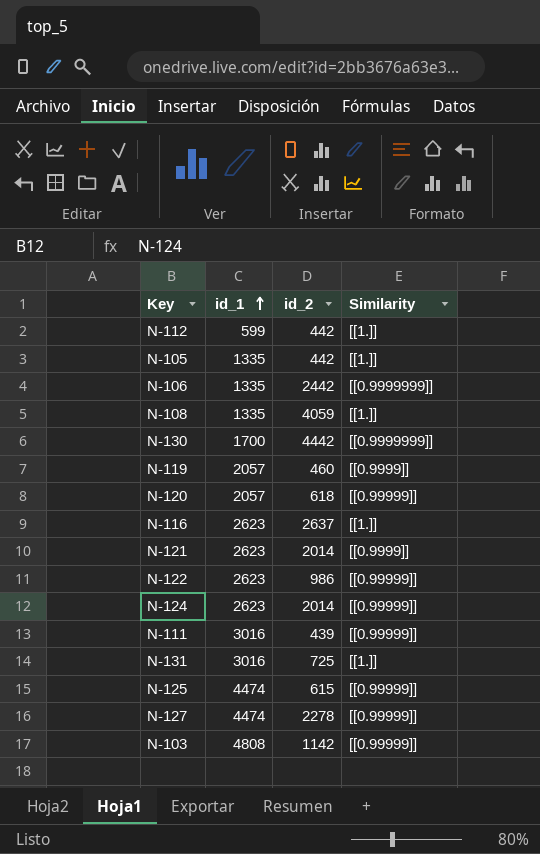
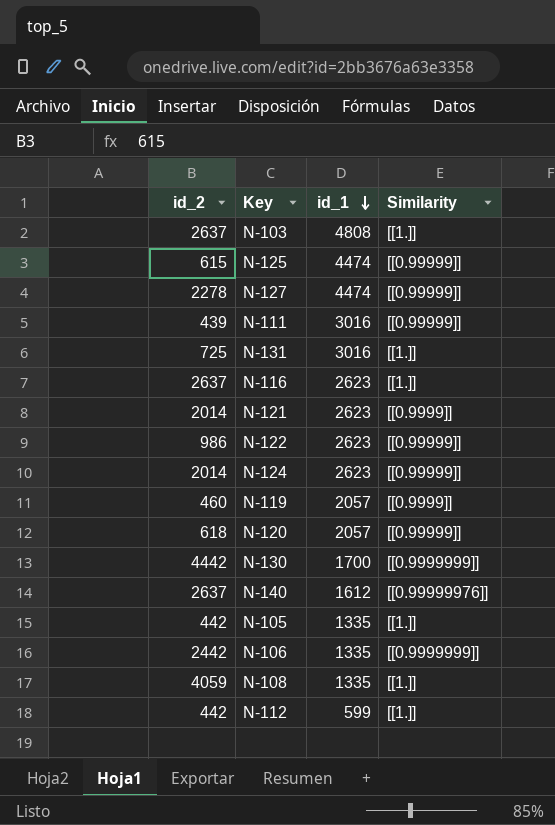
row order: id_1 ascending -> id_1 descending
column id_2 | position: 3 -> 1
N-103 | id_2: 1142 -> 2637
N-103 | Similarity: [[0.99999]] -> [[1.]]
row N-140: none -> 2637 | 1612 | [[0.99999976]]

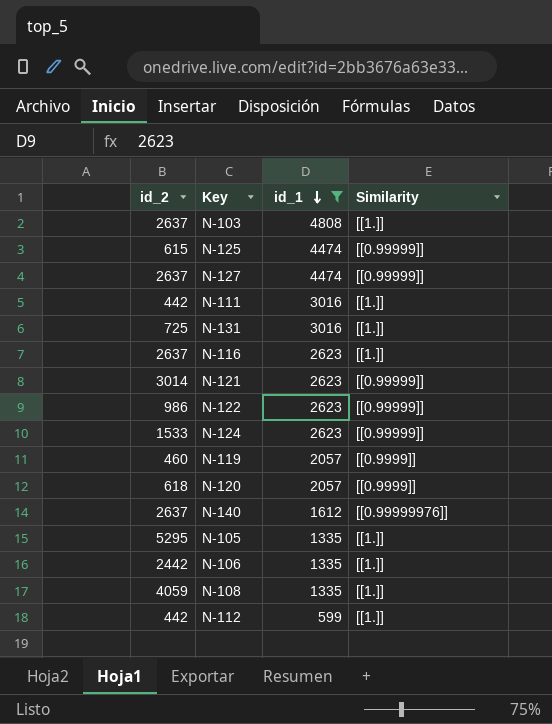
filter: none -> id_1 != 1700
N-127 | id_2: 2278 -> 2637
N-111 | id_2: 439 -> 442
N-111 | Similarity: [[0.99999]] -> [[1.]]
N-121 | id_2: 2014 -> 3014
N-121 | Similarity: [[0.9999]] -> [[0.99999]]
N-124 | id_2: 2014 -> 1533
N-120 | Similarity: [[0.99999]] -> [[0.9999]]
N-105 | id_2: 442 -> 5295
N-106 | Similarity: [[0.9999999]] -> [[1.]]

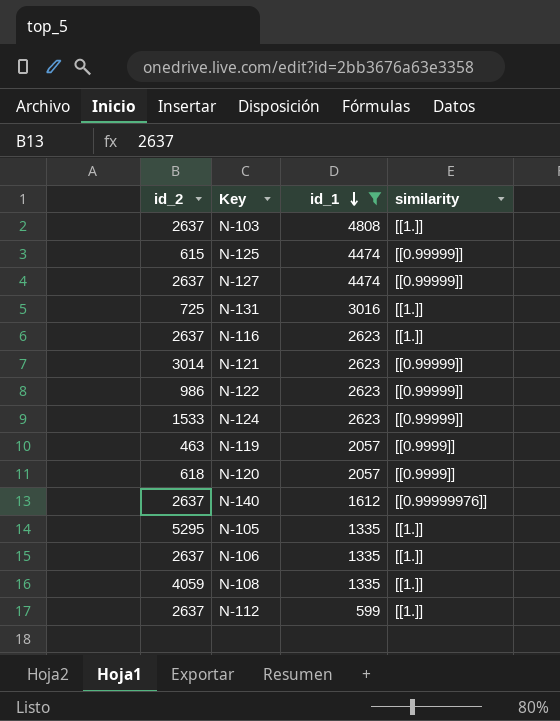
column name: Similarity -> similarity
row N-111: 442 | 3016 | [[1.]] -> none
N-119 | id_2: 460 -> 463
N-106 | id_2: 2442 -> 2637
N-112 | id_2: 442 -> 2637

